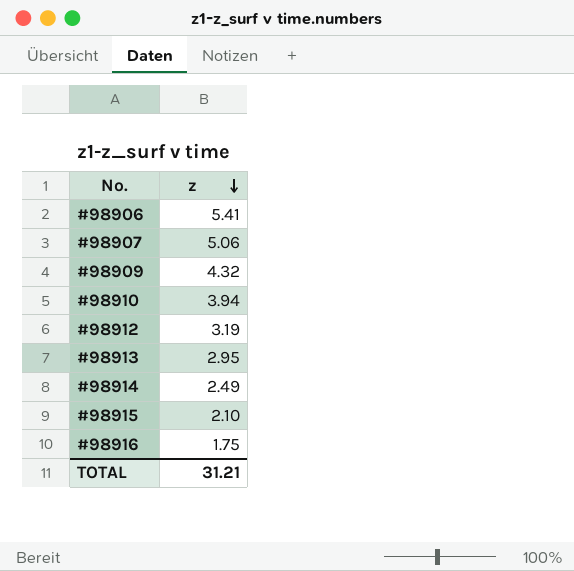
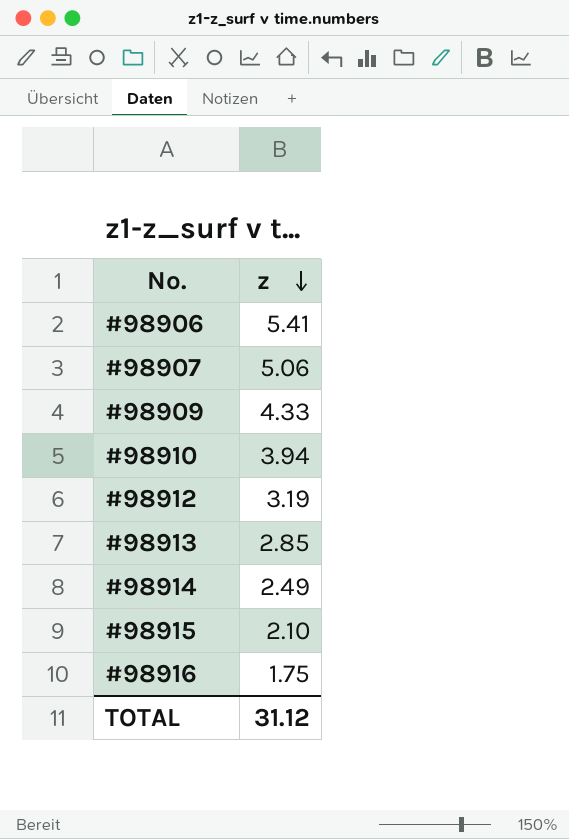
#98909 | z: 4.32 -> 4.33
#98913 | z: 2.95 -> 2.85
TOTAL | z: 31.21 -> 31.12

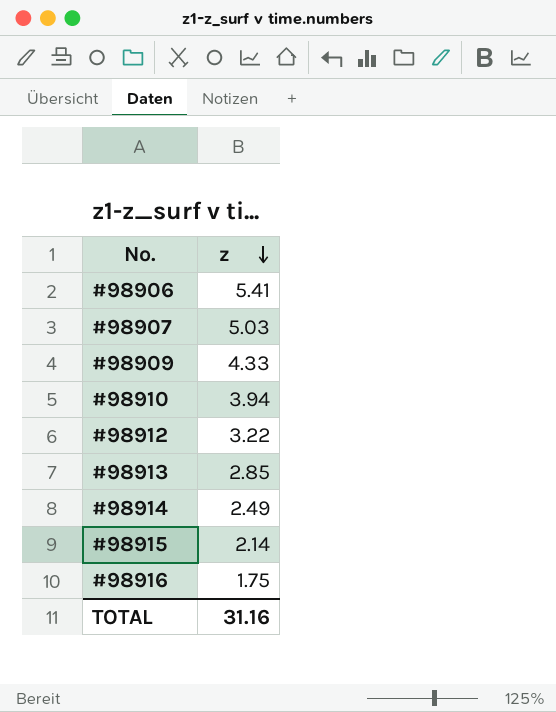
#98907 | z: 5.06 -> 5.03
#98912 | z: 3.19 -> 3.22
#98915 | z: 2.10 -> 2.14
TOTAL | z: 31.12 -> 31.16

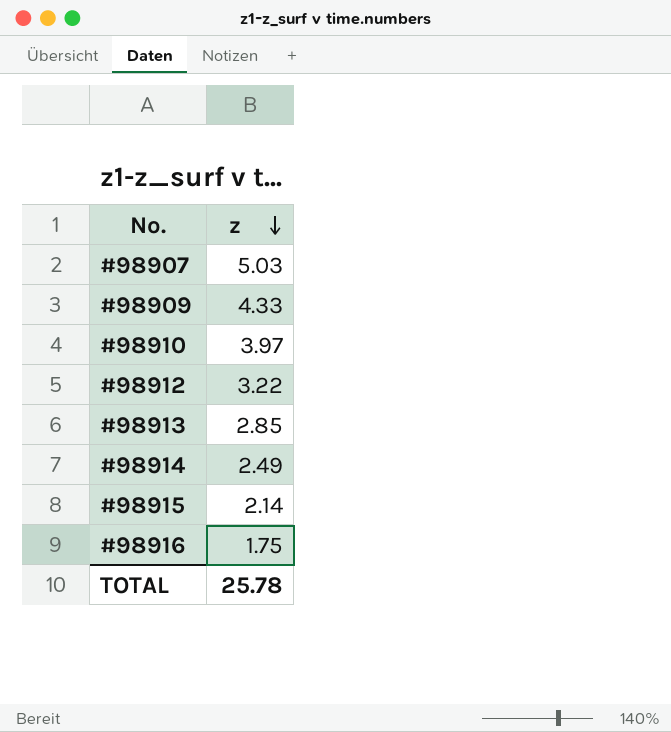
row #98906: 5.41 -> none
#98910 | z: 3.94 -> 3.97
TOTAL | z: 31.16 -> 25.78

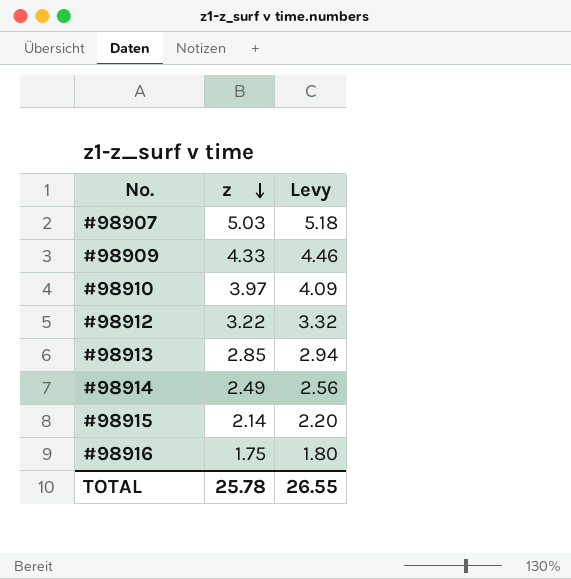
column Levy | formula: none -> [z] * 1.03

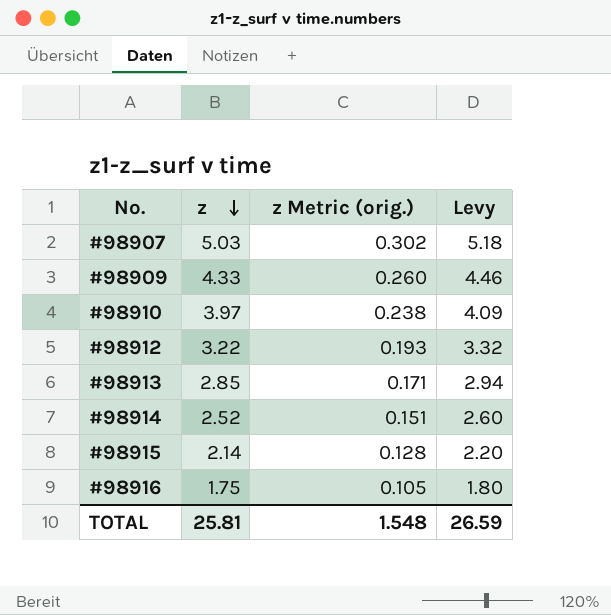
column z Metric (orig.) | formula: none -> [z] * 0.06
#98914 | z: 2.49 -> 2.52
#98914 | Levy: 2.56 -> 2.60
TOTAL | z: 25.78 -> 25.81
TOTAL | Levy: 26.55 -> 26.59

